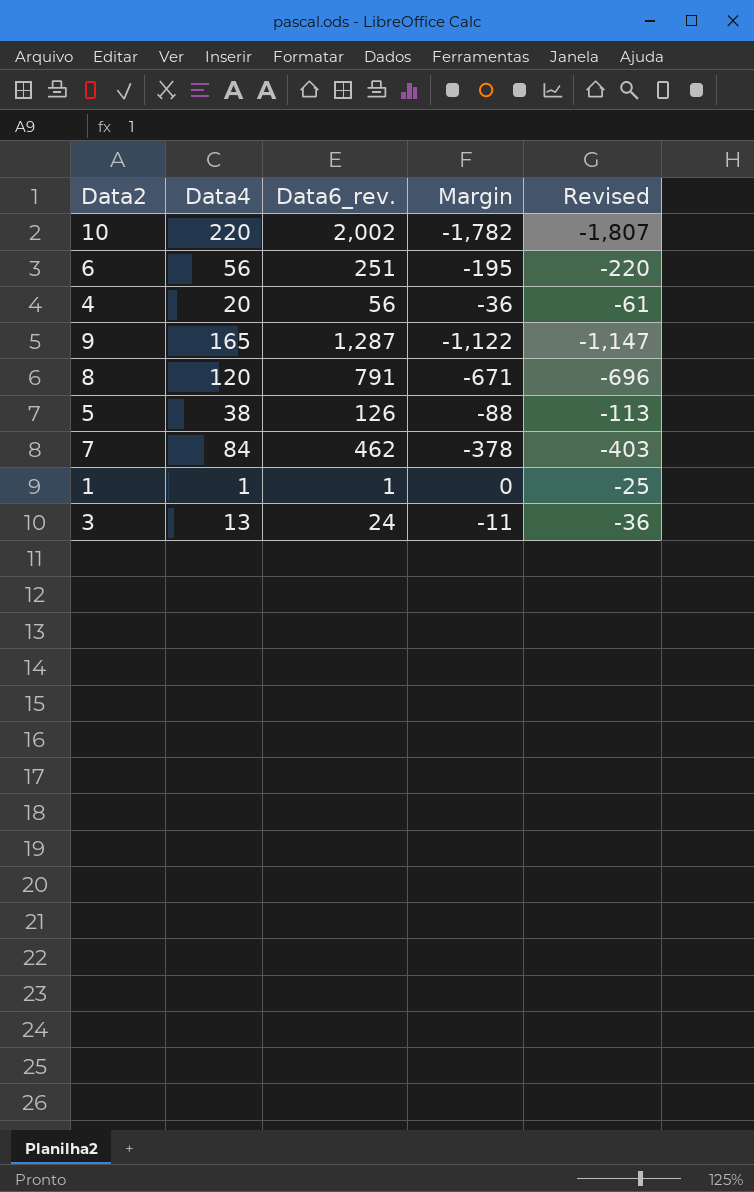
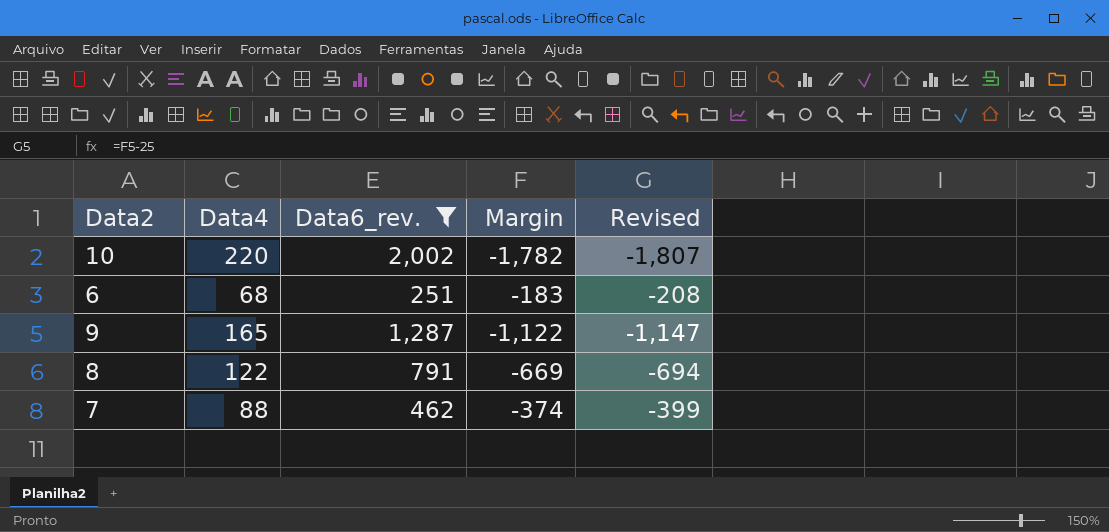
filter: none -> Data6_rev. >= 251
6 | Data4: 56 -> 68
6 | Margin: -195 -> -183
6 | Revised: -220 -> -208
8 | Data4: 120 -> 122
8 | Margin: -671 -> -669
8 | Revised: -696 -> -694
7 | Data4: 84 -> 88
7 | Margin: -378 -> -374
7 | Revised: -403 -> -399

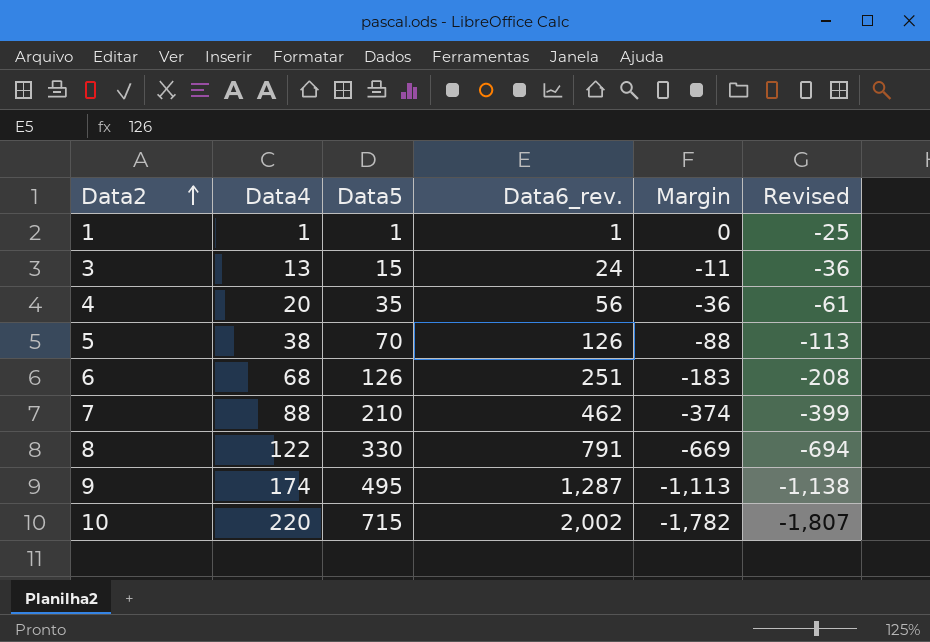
filter: Data6_rev. >= 251 -> none
row order: none -> Data2 ascending
column Data5 | position: none -> 3
9 | Data4: 165 -> 174
9 | Margin: -1,122 -> -1,113
9 | Revised: -1,147 -> -1,138

